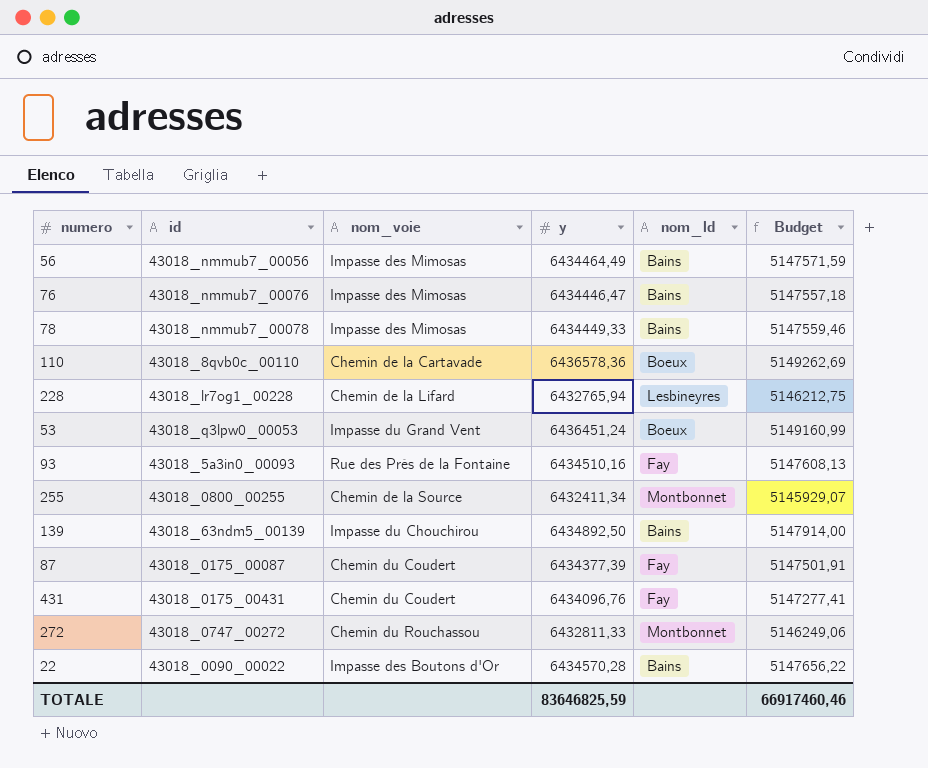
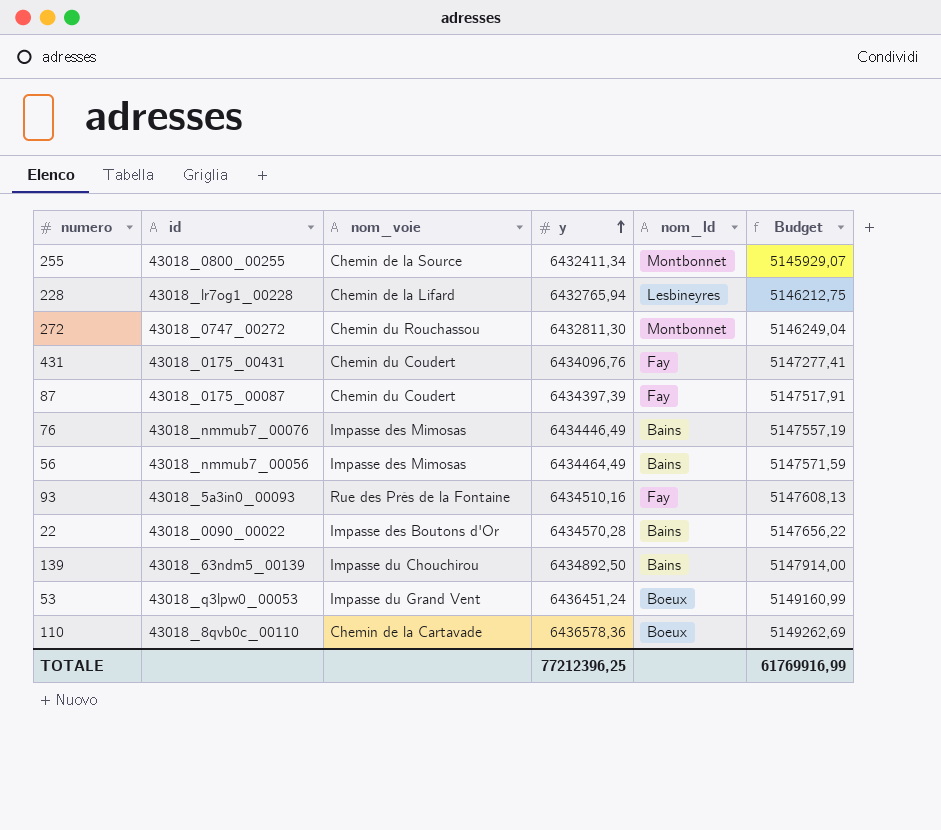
row order: none -> y ascending
row 78: 43018_nmmub7_00078 | Impasse des Mimosas | 6434449,33 | Bains | 5147559,46 -> none
272 | y: 6432811,33 -> 6432811,30
272 | Budget: 5146249,06 -> 5146249,04
87 | y: 6434377,39 -> 6434397,39
87 | Budget: 5147501,91 -> 5147517,91
76 | y: 6434446,47 -> 6434446,49
76 | Budget: 5147557,18 -> 5147557,19
TOTALE | y: 83646825,59 -> 77212396,25
TOTALE | Budget: 66917460,46 -> 61769916,99

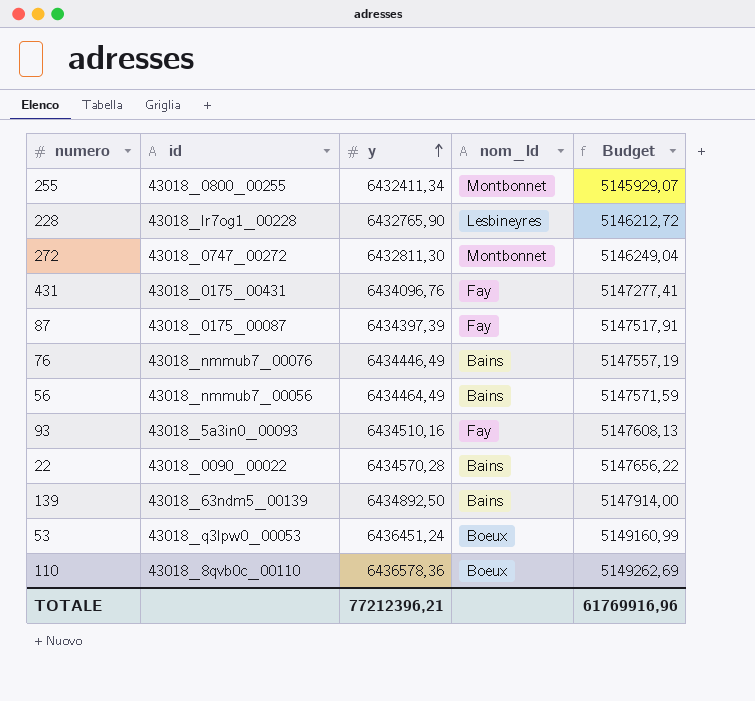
column nom_voie | position: 3 -> none
228 | y: 6432765,94 -> 6432765,90
228 | Budget: 5146212,75 -> 5146212,72
TOTALE | y: 77212396,25 -> 77212396,21
TOTALE | Budget: 61769916,99 -> 61769916,96

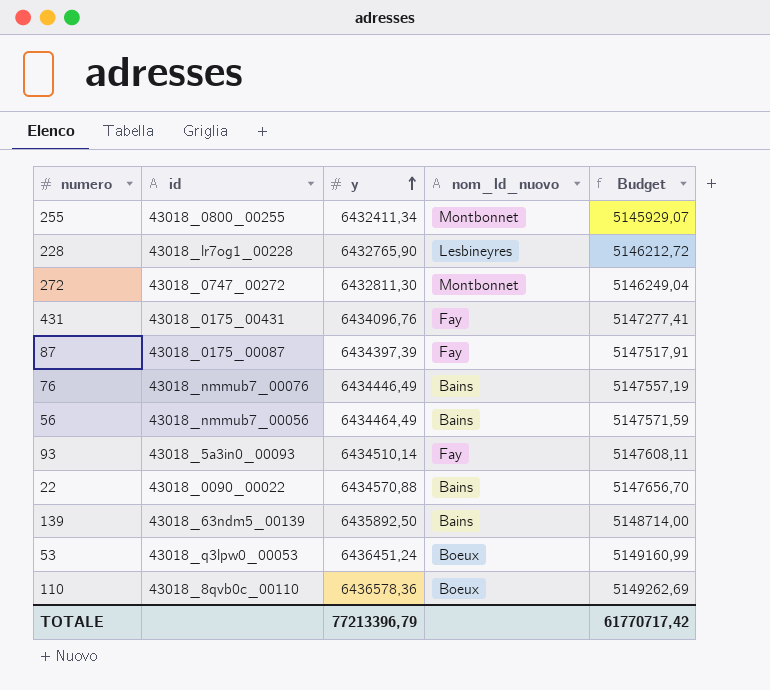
column name: nom_ld -> nom_ld_nuovo
93 | y: 6434510,16 -> 6434510,14
93 | Budget: 5147608,13 -> 5147608,11
22 | y: 6434570,28 -> 6434570,88
22 | Budget: 5147656,22 -> 5147656,70
139 | y: 6434892,50 -> 6435892,50
139 | Budget: 5147914,00 -> 5148714,00
TOTALE | y: 77212396,21 -> 77213396,79
TOTALE | Budget: 61769916,96 -> 61770717,42

